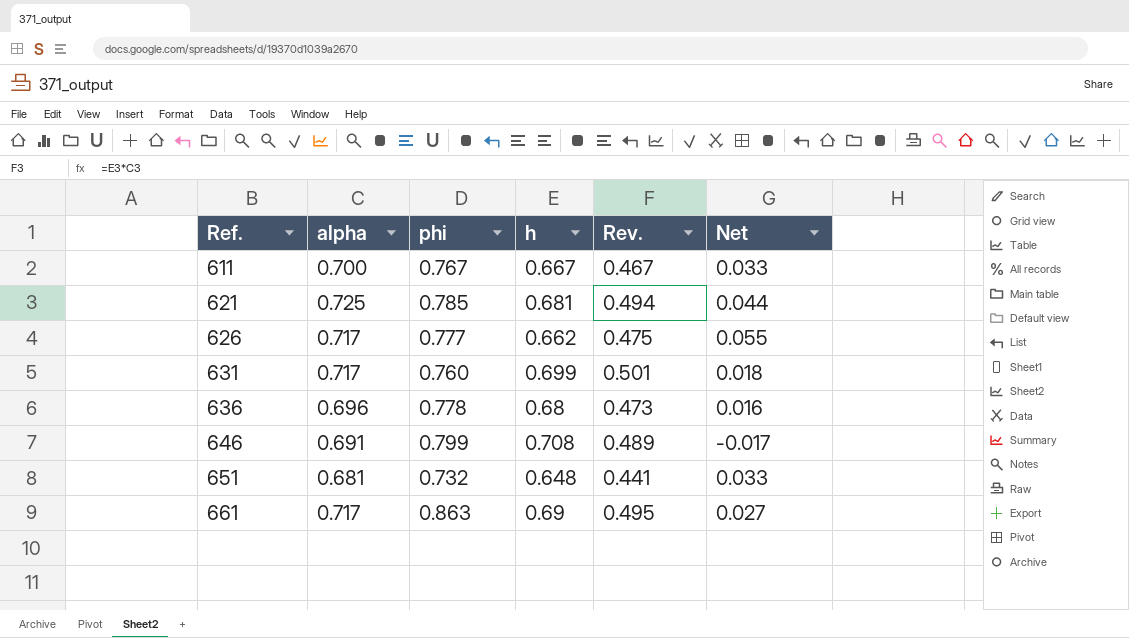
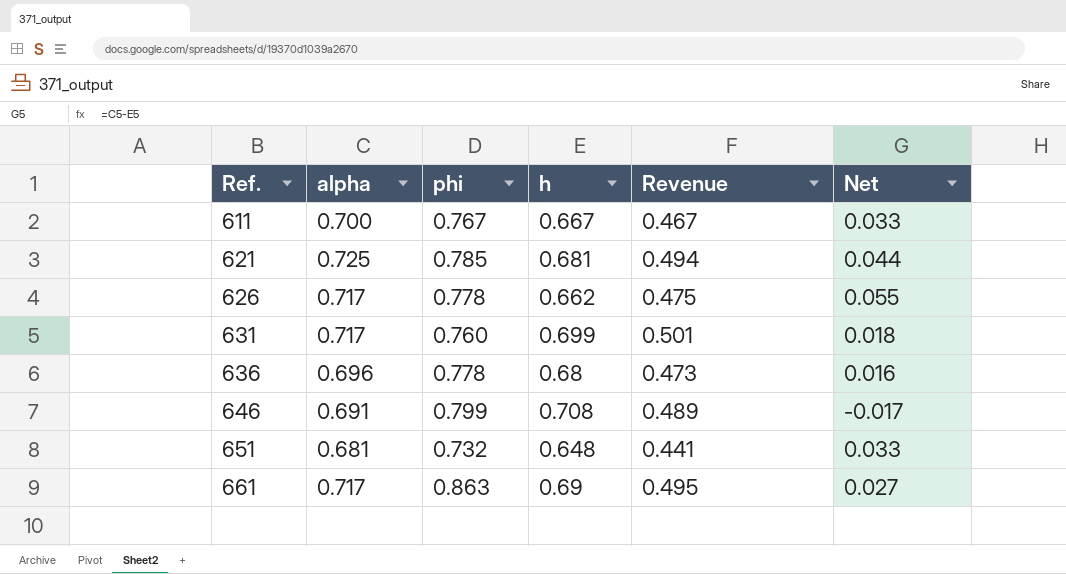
column name: Rev. -> Revenue
626 | phi: 0.777 -> 0.778

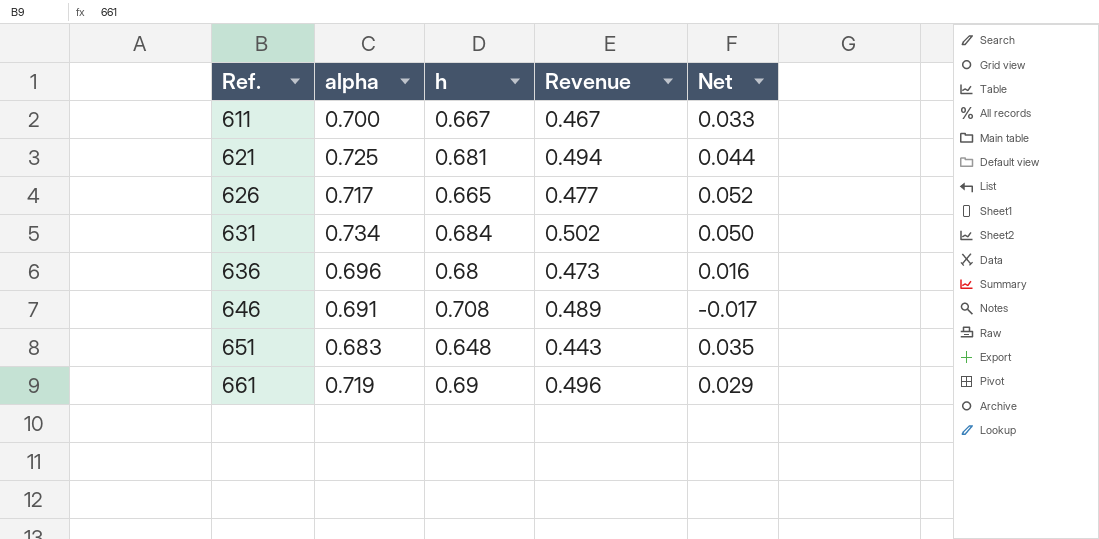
column phi | position: 3 -> none
626 | h: 0.662 -> 0.665
626 | Revenue: 0.475 -> 0.477
626 | Net: 0.055 -> 0.052
631 | alpha: 0.717 -> 0.734
631 | h: 0.699 -> 0.684
631 | Revenue: 0.501 -> 0.502
631 | Net: 0.018 -> 0.050
651 | alpha: 0.681 -> 0.683
651 | Revenue: 0.441 -> 0.443
651 | Net: 0.033 -> 0.035
661 | alpha: 0.717 -> 0.719
661 | Revenue: 0.495 -> 0.496
661 | Net: 0.027 -> 0.029

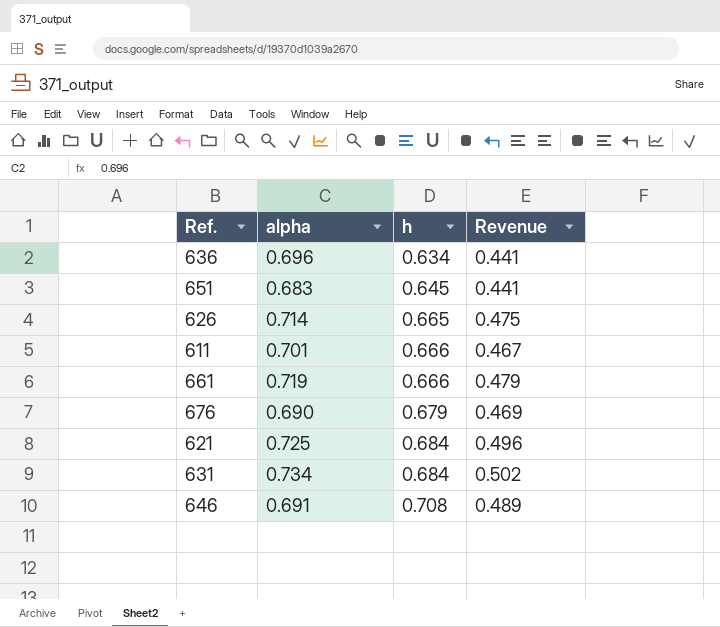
row order: Ref. ascending -> h ascending
column Net | formula: [alpha] - [h] -> none
636 | h: 0.68 -> 0.634
636 | Revenue: 0.473 -> 0.441
651 | h: 0.648 -> 0.645
651 | Revenue: 0.443 -> 0.441
626 | alpha: 0.717 -> 0.714
626 | Revenue: 0.477 -> 0.475
611 | alpha: 0.700 -> 0.701
611 | h: 0.667 -> 0.666
661 | h: 0.69 -> 0.666
661 | Revenue: 0.496 -> 0.479
row 676: none -> 0.690 | 0.679 | 0.469
621 | h: 0.681 -> 0.684
621 | Revenue: 0.494 -> 0.496

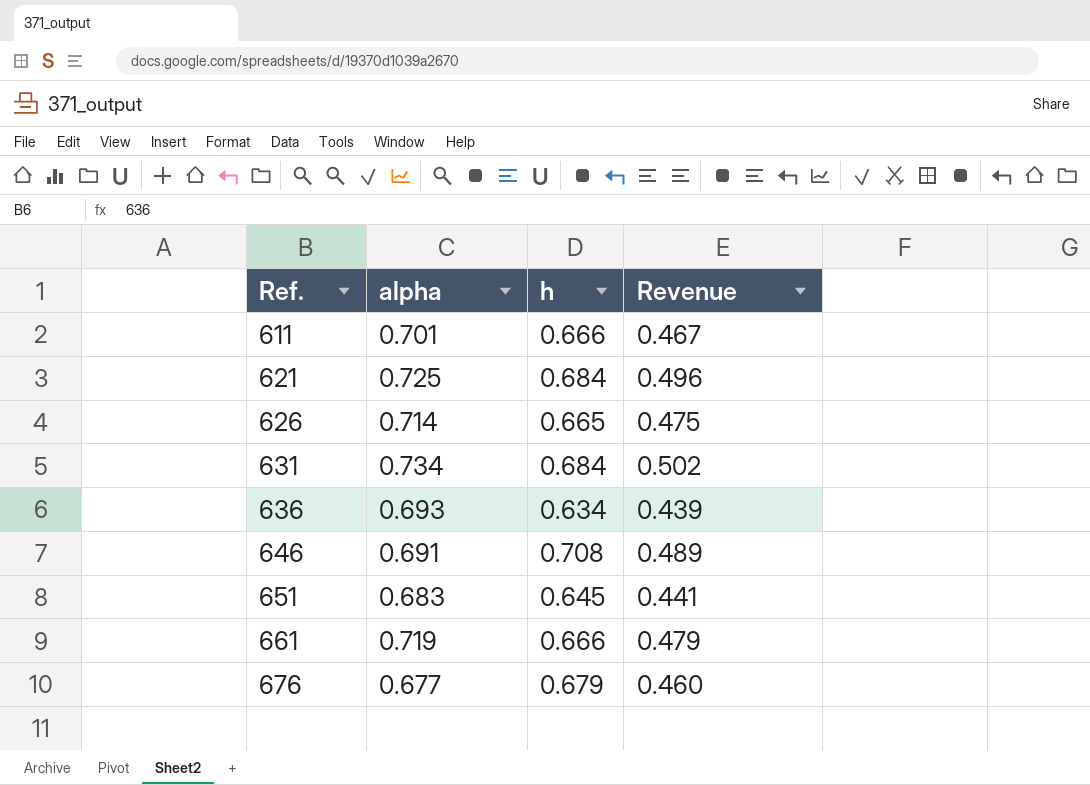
row order: h ascending -> Ref. ascending
636 | alpha: 0.696 -> 0.693
636 | Revenue: 0.441 -> 0.439
676 | alpha: 0.690 -> 0.677
676 | Revenue: 0.469 -> 0.460

